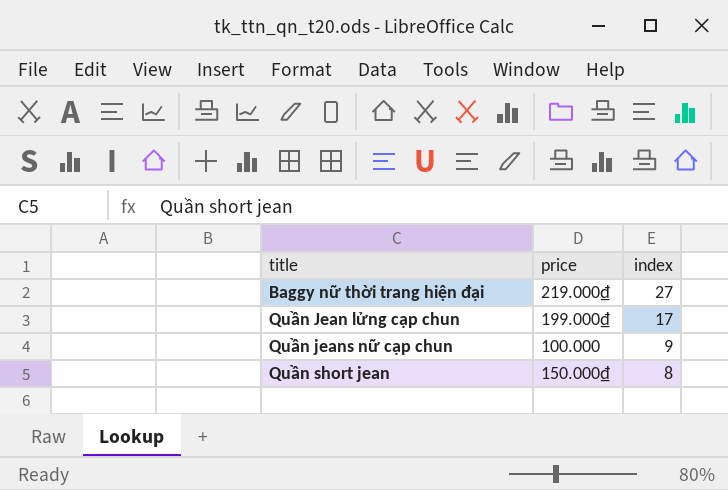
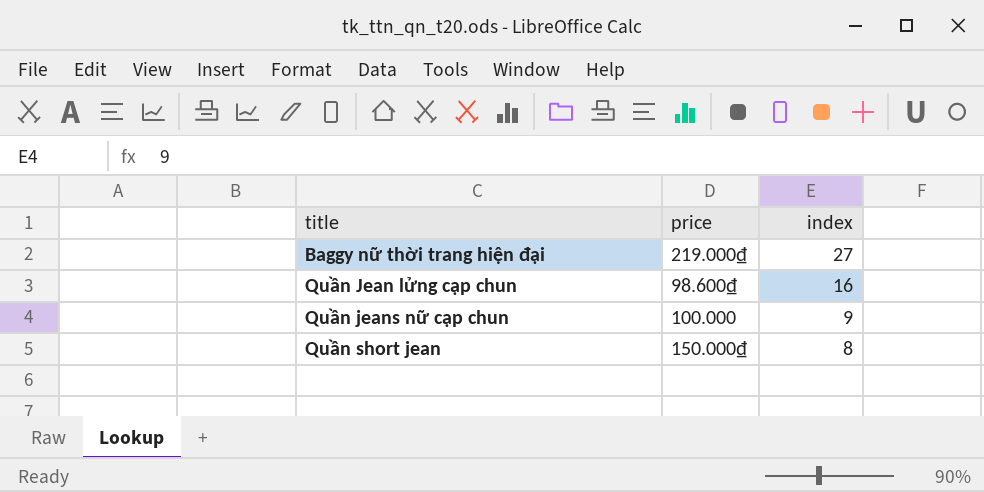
Quần Jean lửng cạp chun | price: 199.000₫ -> 98.600₫
Quần Jean lửng cạp chun | index: 17 -> 16

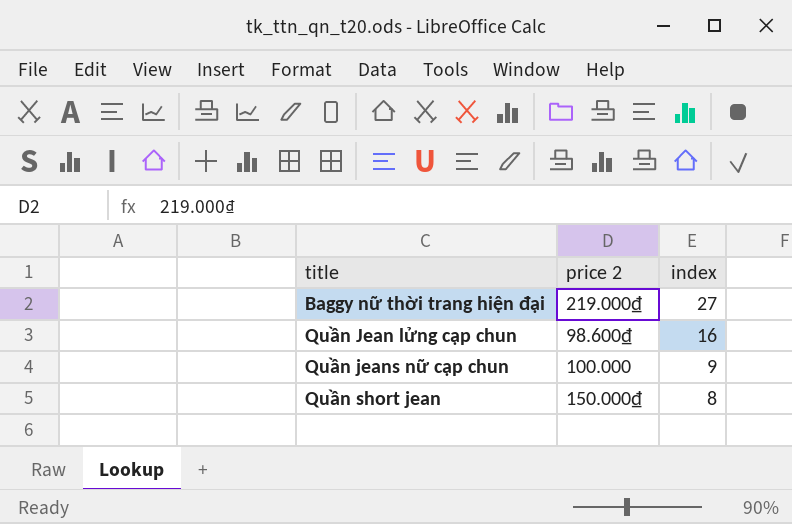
column name: price -> price 2

